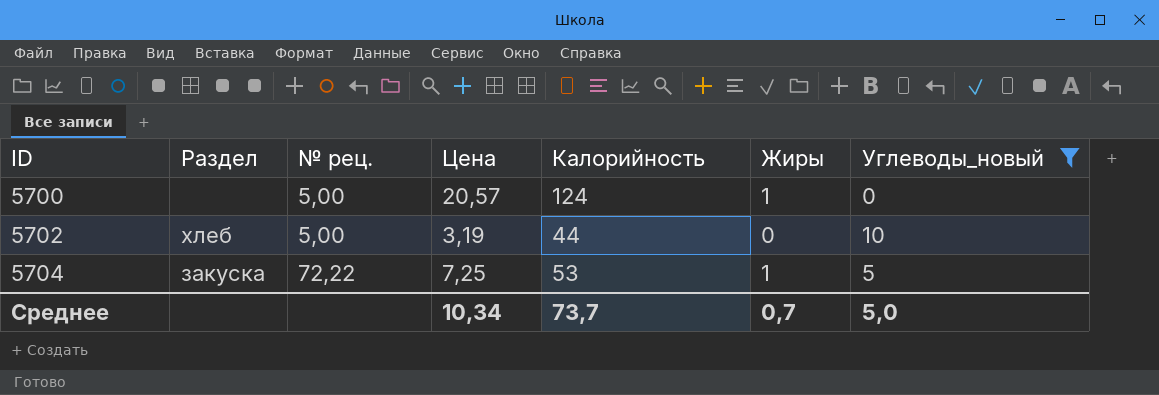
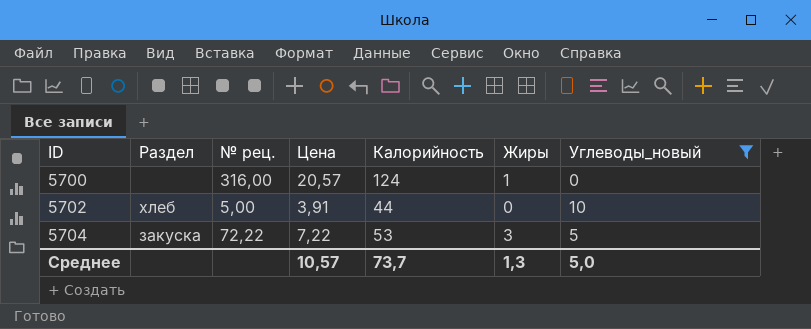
5700 | № рец.: 5,00 -> 316,00
5702 | Цена: 3,19 -> 3,91
5704 | Цена: 7,25 -> 7,22
5704 | Жиры: 1 -> 3
Среднее | Цена: 10,34 -> 10,57
Среднее | Жиры: 0,7 -> 1,3

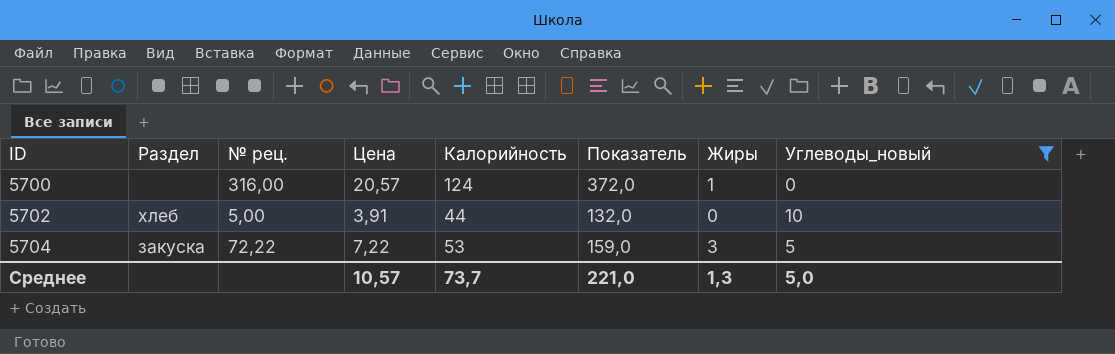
column Показатель | formula: none -> [Калорийность] * 3

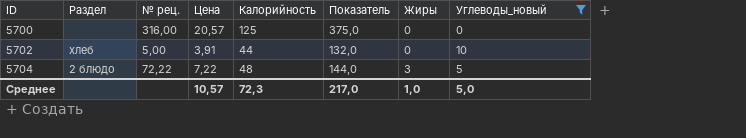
5700 | Калорийность: 124 -> 125
5700 | Показатель: 372,0 -> 375,0
5700 | Жиры: 1 -> 0
5704 | Раздел: закуска -> 2 блюдо
5704 | Калорийность: 53 -> 48
5704 | Показатель: 159,0 -> 144,0
Среднее | Калорийность: 73,7 -> 72,3
Среднее | Показатель: 221,0 -> 217,0
Среднее | Жиры: 1,3 -> 1,0

